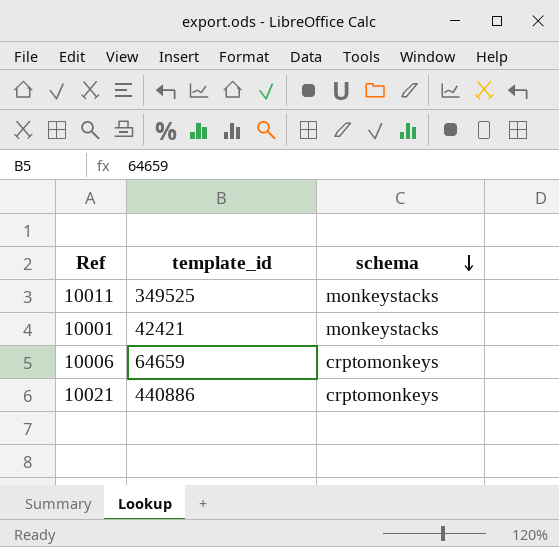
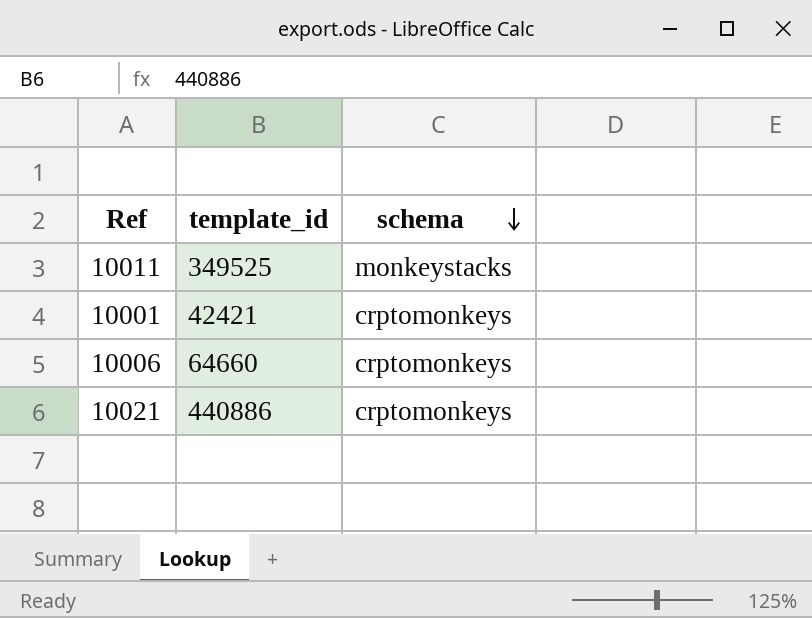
10001 | schema: monkeystacks -> crptomonkeys
10006 | template_id: 64659 -> 64660

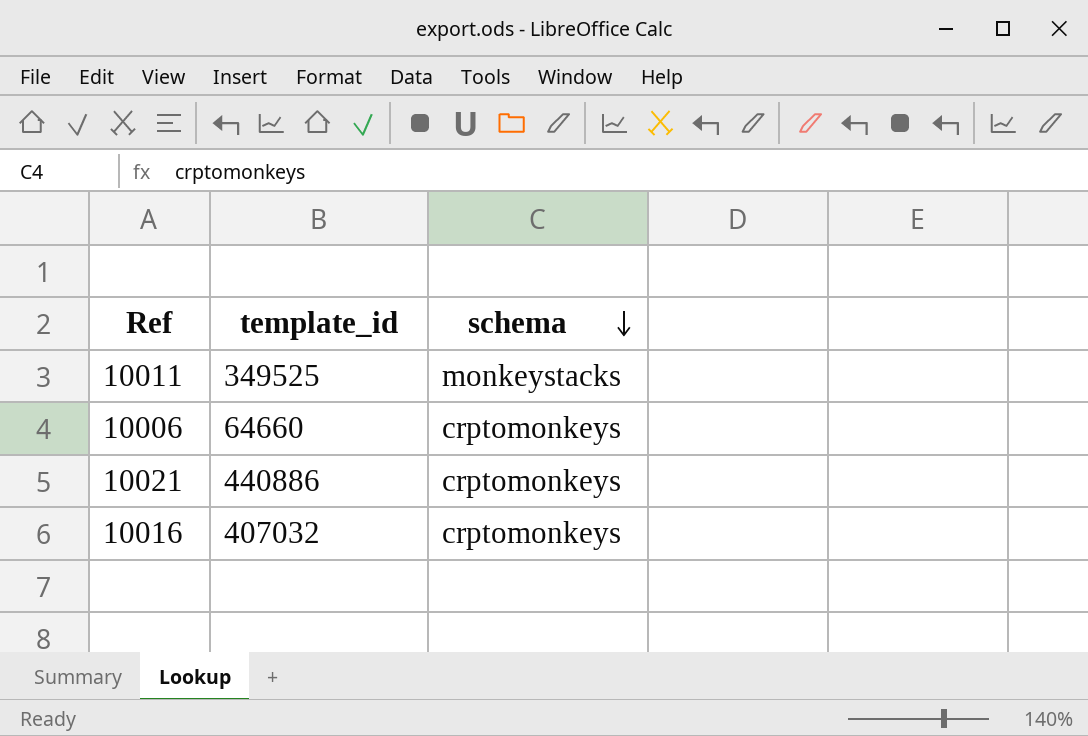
row 10001: 42421 | crptomonkeys -> none
row 10016: none -> 407032 | crptomonkeys

